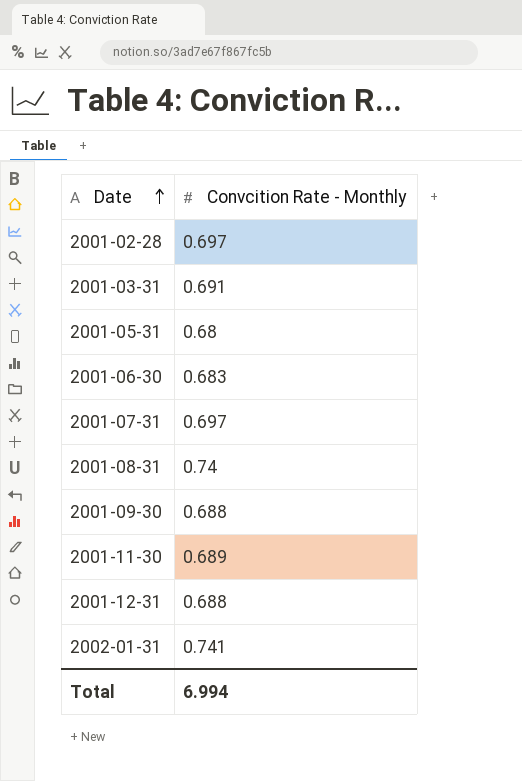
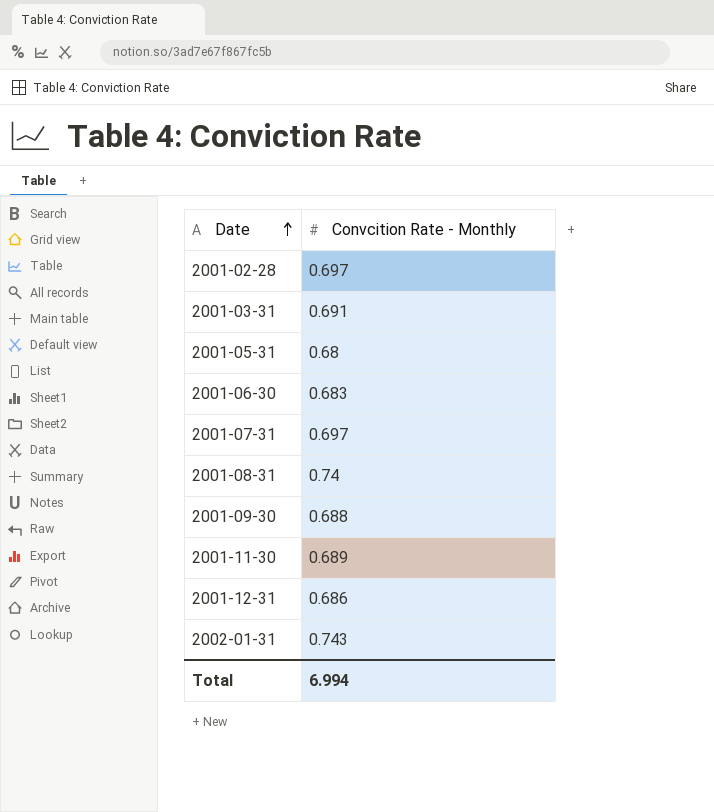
2001-12-31 | Convcition Rate - Monthly: 0.688 -> 0.686
2002-01-31 | Convcition Rate - Monthly: 0.741 -> 0.743

